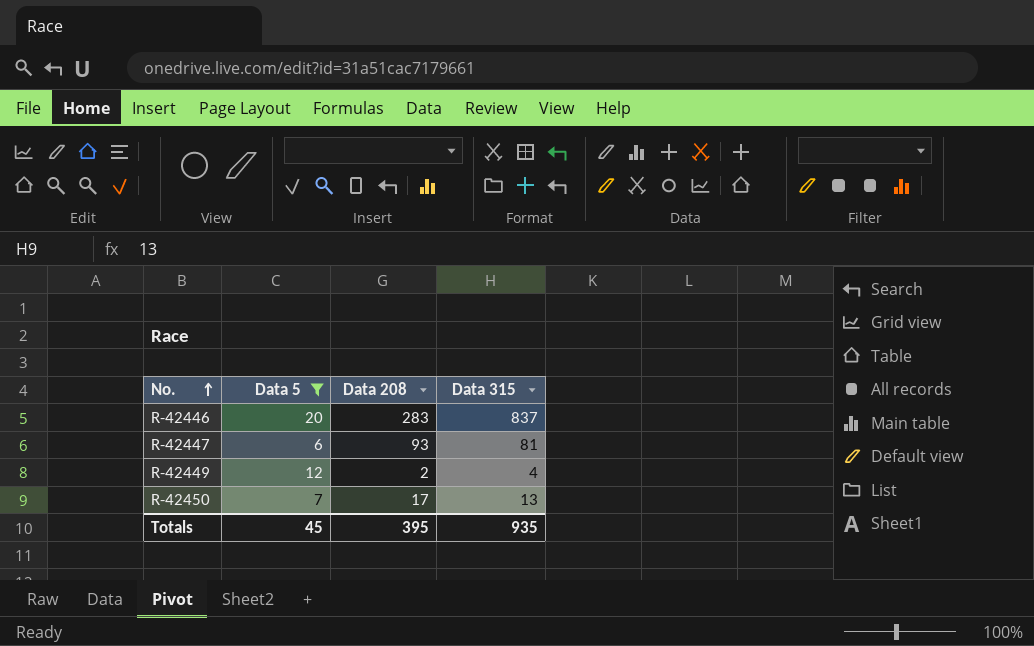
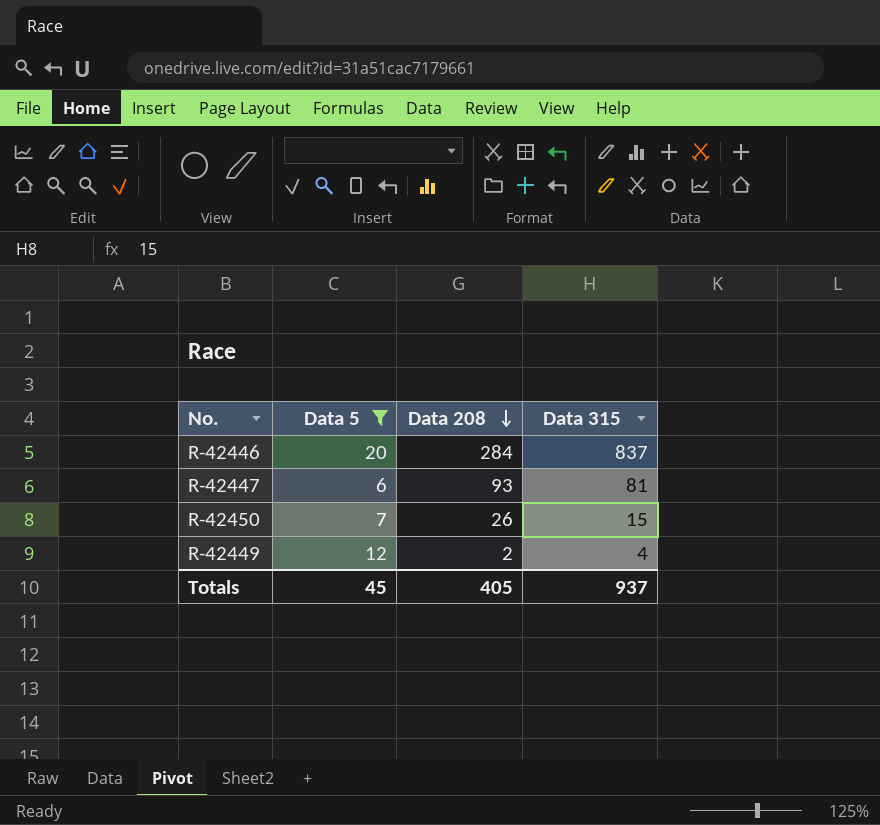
row order: No. ascending -> Data 208 descending
R-42446 | Data 208: 283 -> 284
R-42450 | Data 208: 17 -> 26
R-42450 | Data 315: 13 -> 15
Totals | Data 208: 395 -> 405
Totals | Data 315: 935 -> 937

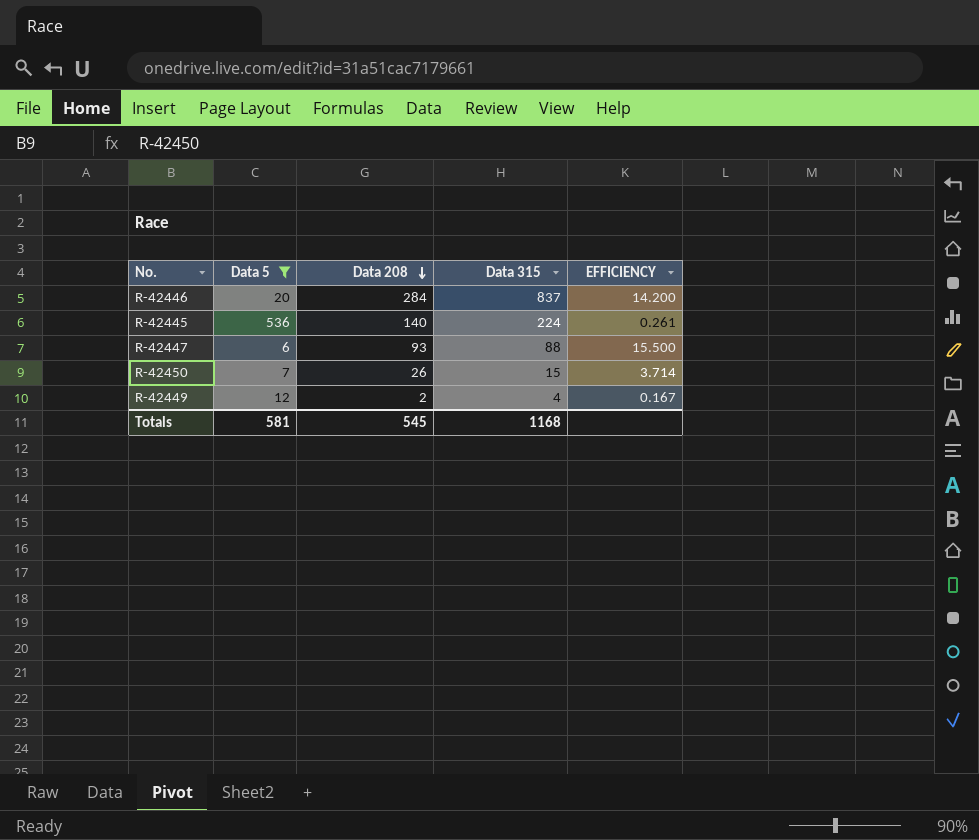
column EFFICIENCY | formula: none -> [Data 208] / [Data 5]
row R-42445: none -> 536 | 140 | 224 | 0.261
R-42447 | Data 315: 81 -> 88
Totals | Data 5: 45 -> 581
Totals | Data 208: 405 -> 545
Totals | Data 315: 937 -> 1168

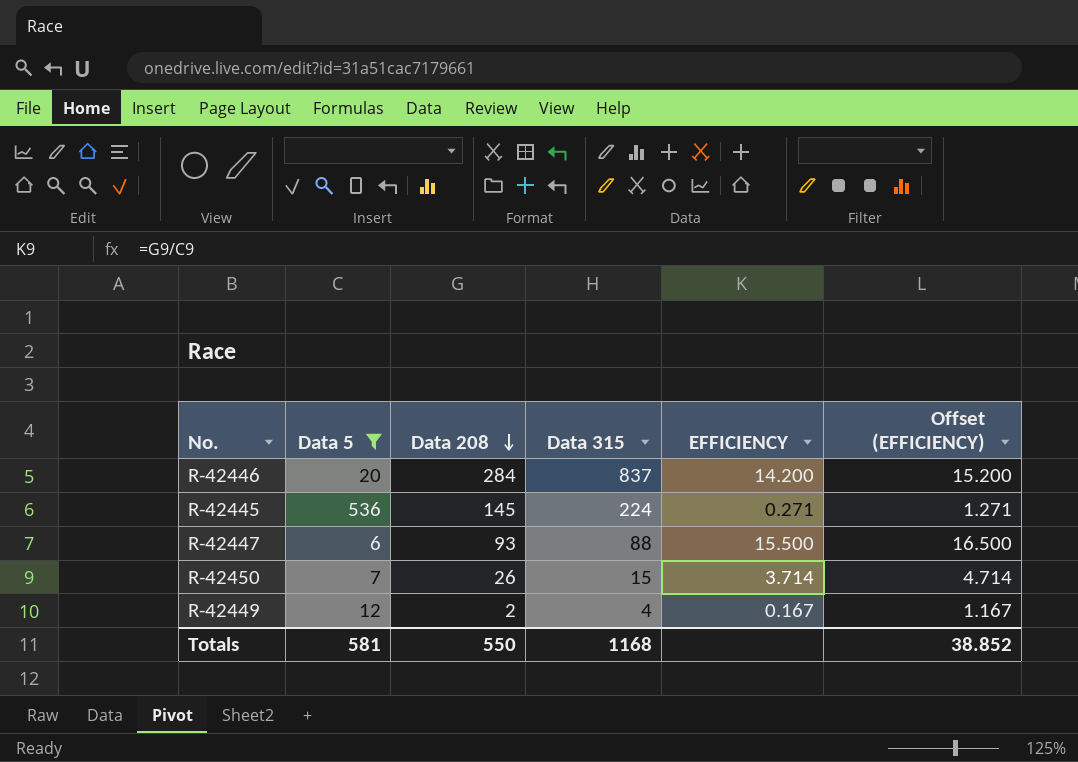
column Offset (EFFICIENCY) | formula: none -> [EFFICIENCY] + 1
R-42445 | Data 208: 140 -> 145
R-42445 | EFFICIENCY: 0.261 -> 0.271
Totals | Data 208: 545 -> 550

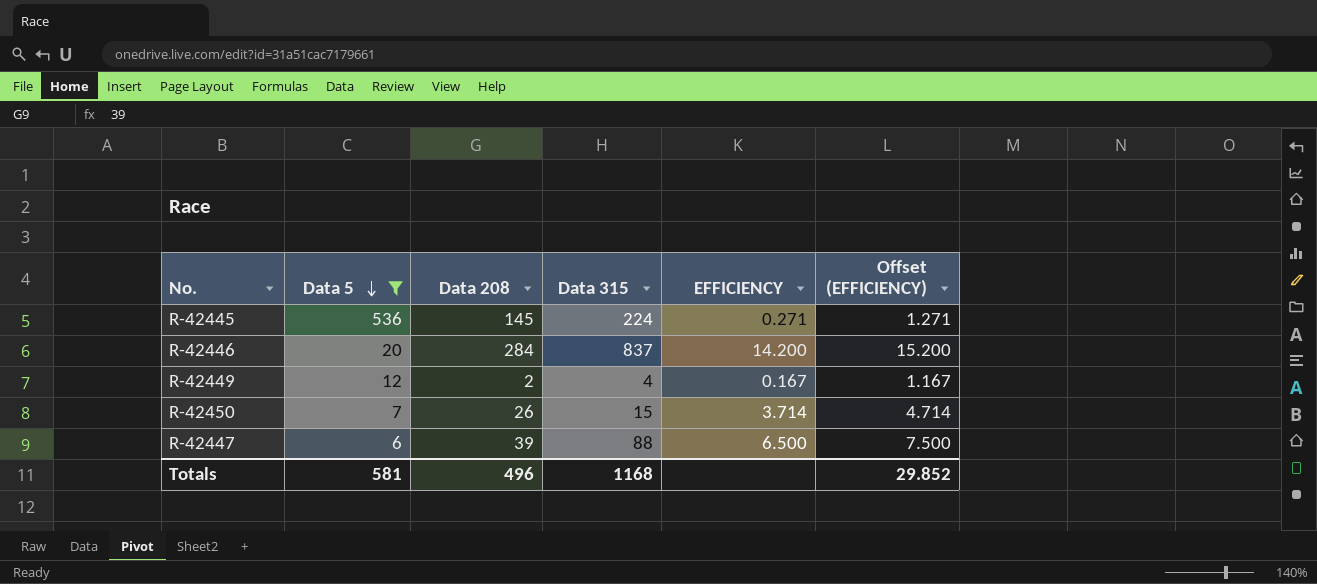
row order: Data 208 descending -> Data 5 descending
R-42447 | Data 208: 93 -> 39
R-42447 | EFFICIENCY: 15.500 -> 6.500
R-42447 | Offset (EFFICIENCY): 16.500 -> 7.500
Totals | Data 208: 550 -> 496
Totals | Offset (EFFICIENCY): 38.852 -> 29.852

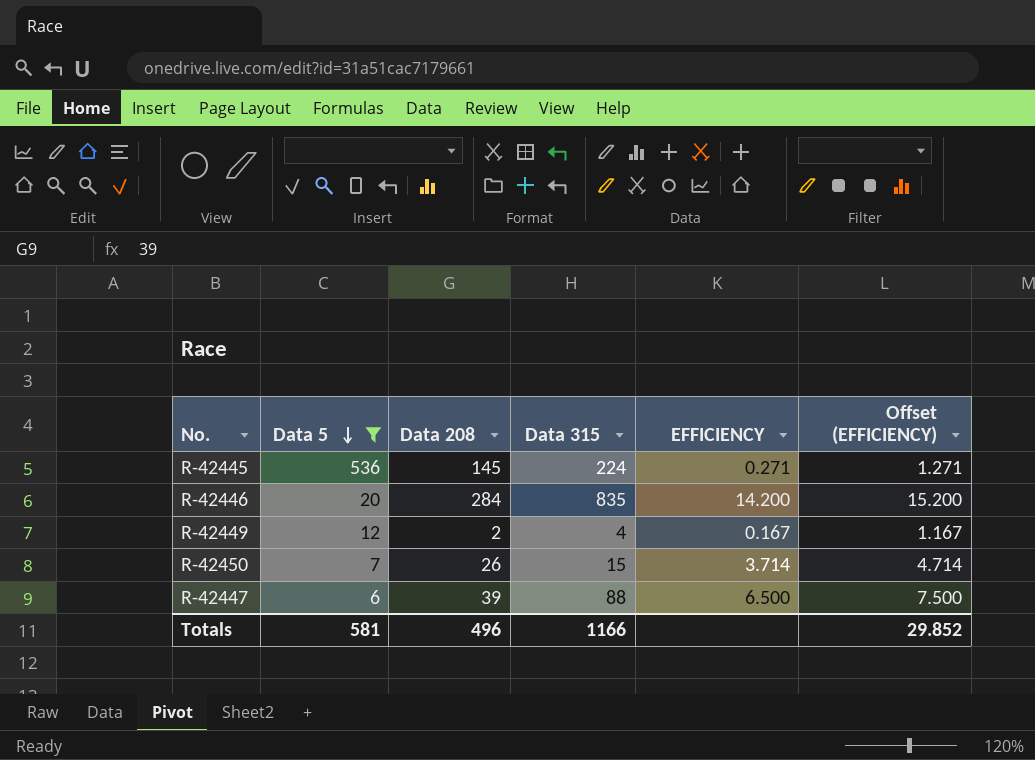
R-42446 | Data 315: 837 -> 835
Totals | Data 315: 1168 -> 1166

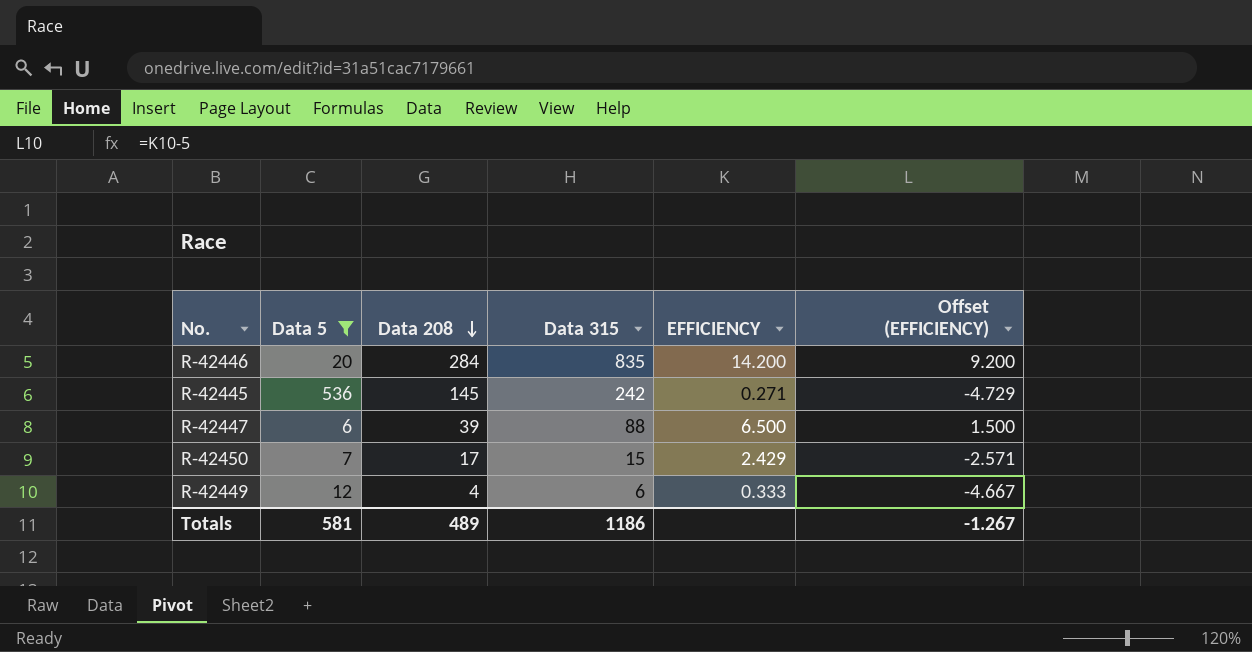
row order: Data 5 descending -> Data 208 descending
column Offset (EFFICIENCY) | formula: [EFFICIENCY] + 1 -> [EFFICIENCY] - 5
R-42445 | Data 315: 224 -> 242
R-42450 | Data 208: 26 -> 17
R-42450 | EFFICIENCY: 3.714 -> 2.429
R-42449 | Data 208: 2 -> 4
R-42449 | Data 315: 4 -> 6
R-42449 | EFFICIENCY: 0.167 -> 0.333
Totals | Data 208: 496 -> 489
Totals | Data 315: 1166 -> 1186
Totals | Offset (EFFICIENCY): 29.852 -> -1.267

